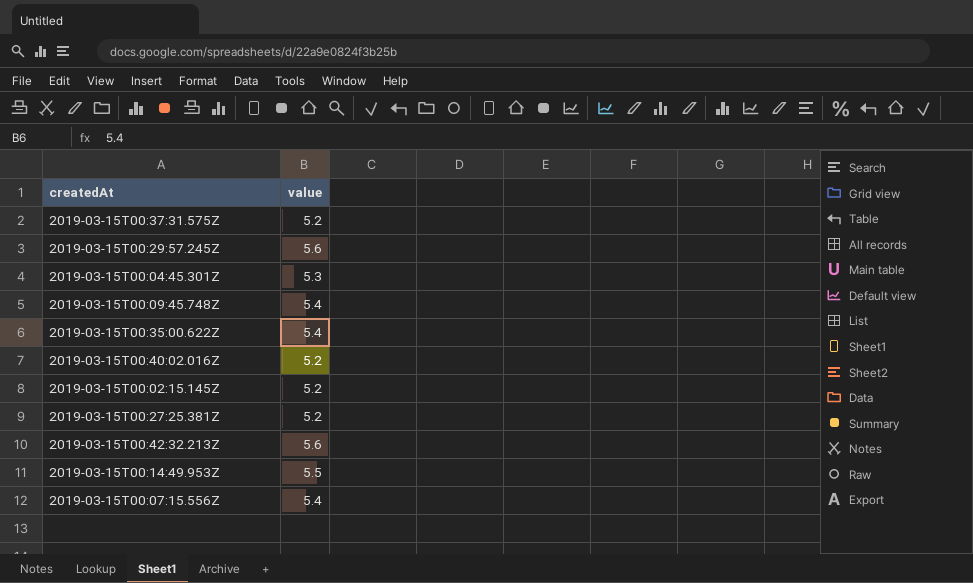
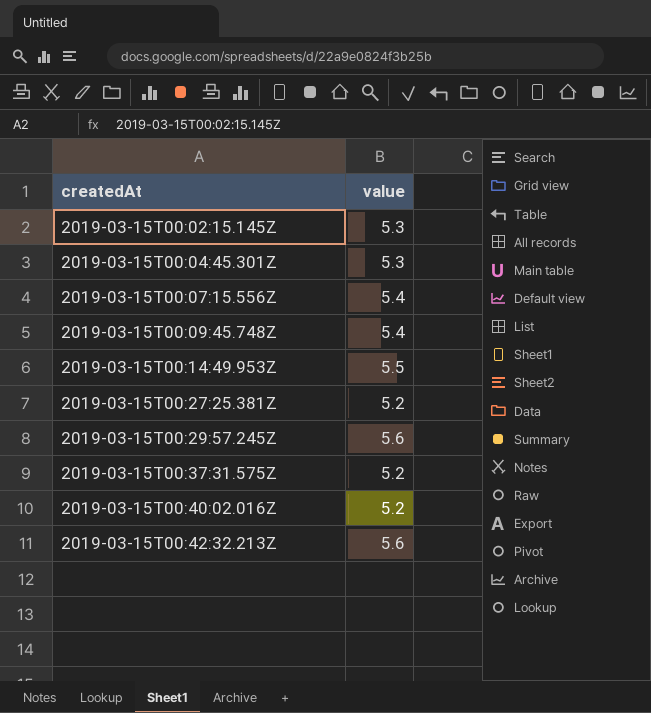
row order: none -> createdAt ascending
row 2019-03-15T00:35:00.622Z: 5.4 -> none
2019-03-15T00:02:15.145Z | value: 5.2 -> 5.3

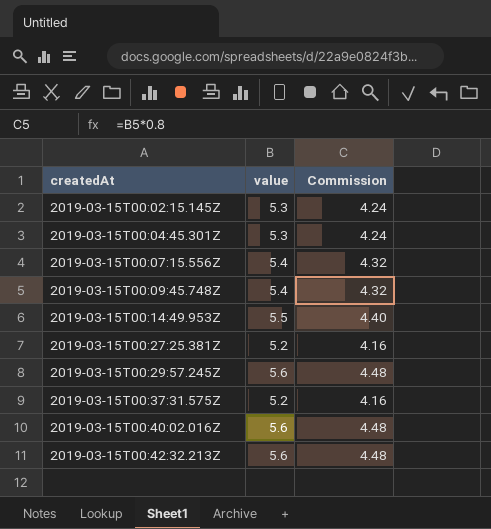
column Commission | formula: none -> [value] * 0.8
2019-03-15T00:40:02.016Z | value: 5.2 -> 5.6

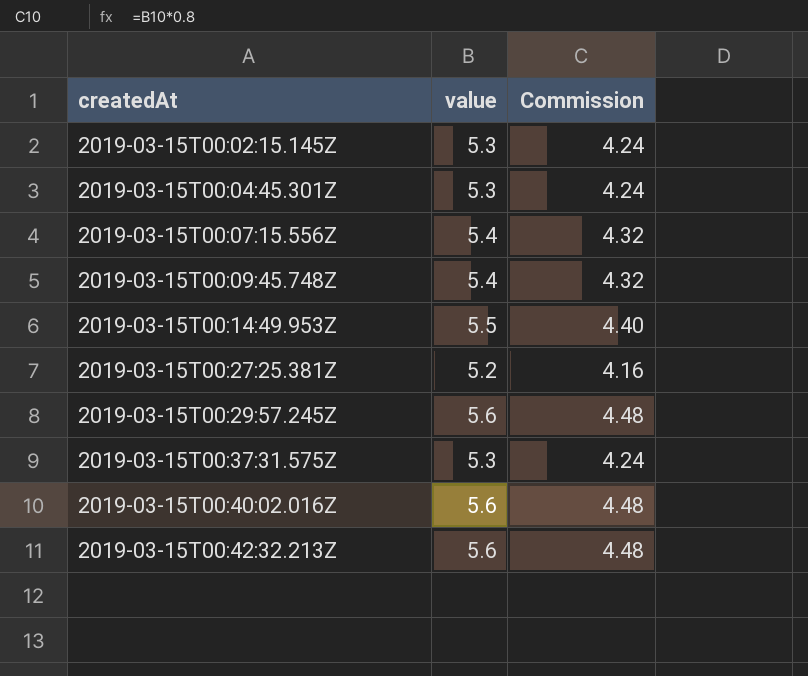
2019-03-15T00:37:31.575Z | value: 5.2 -> 5.3
2019-03-15T00:37:31.575Z | Commission: 4.16 -> 4.24

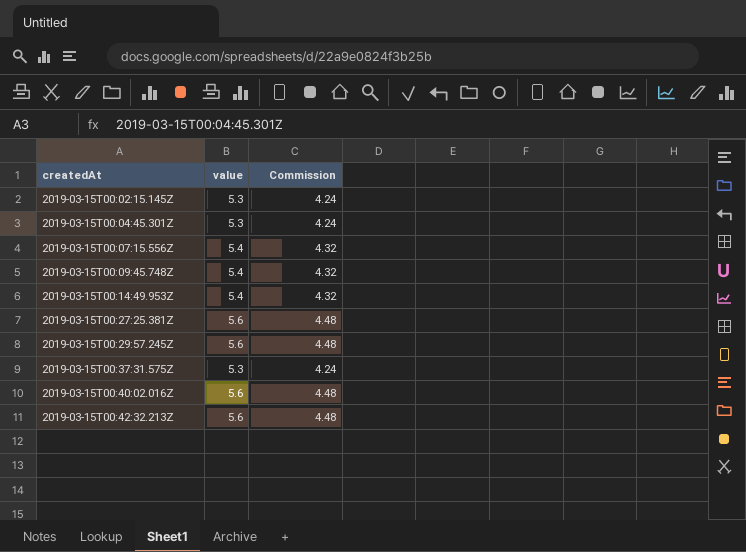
2019-03-15T00:14:49.953Z | value: 5.5 -> 5.4
2019-03-15T00:14:49.953Z | Commission: 4.40 -> 4.32
2019-03-15T00:27:25.381Z | value: 5.2 -> 5.6
2019-03-15T00:27:25.381Z | Commission: 4.16 -> 4.48

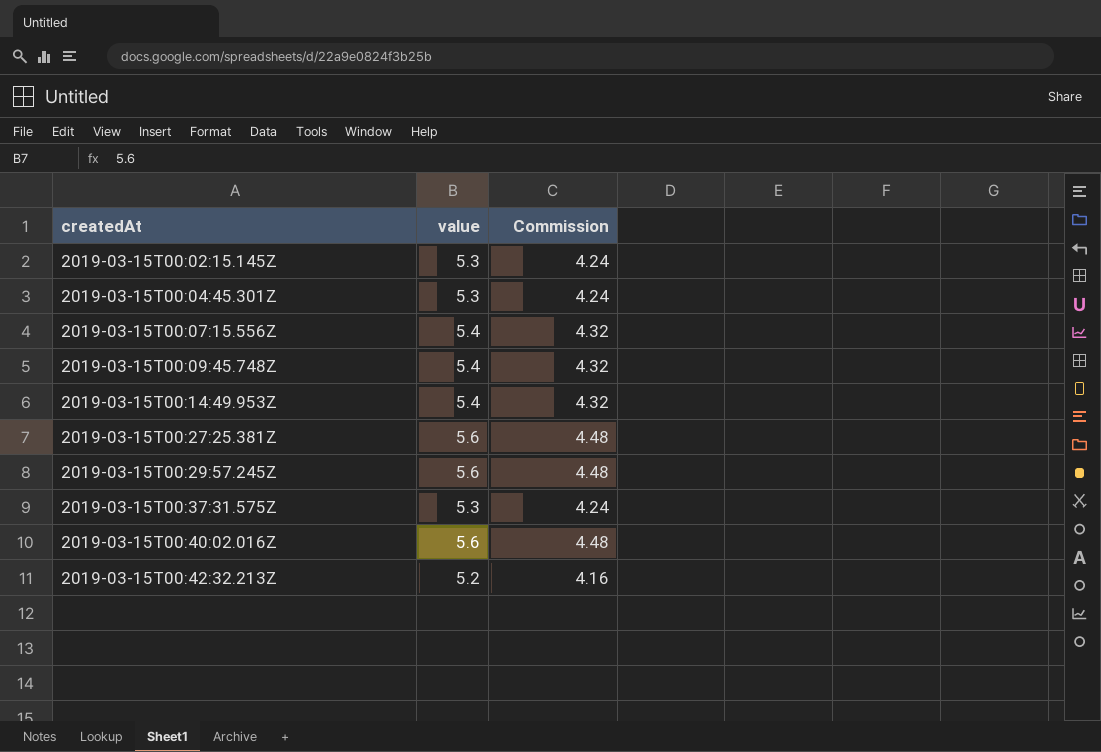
2019-03-15T00:42:32.213Z | value: 5.6 -> 5.2
2019-03-15T00:42:32.213Z | Commission: 4.48 -> 4.16

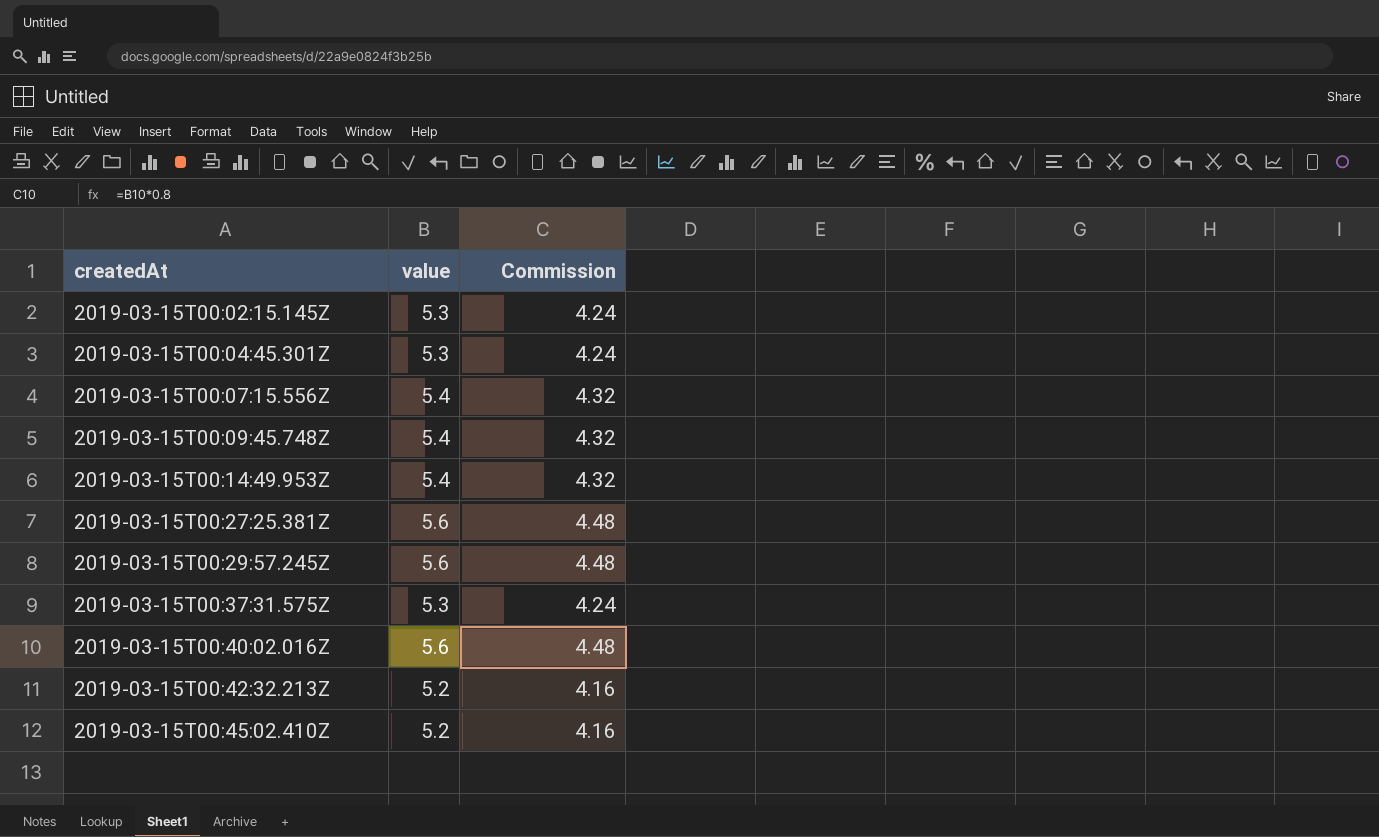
row 2019-03-15T00:45:02.410Z: none -> 5.2 | 4.16

